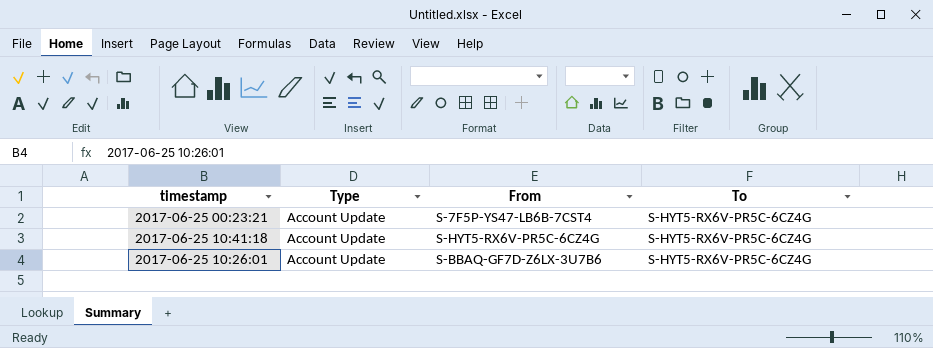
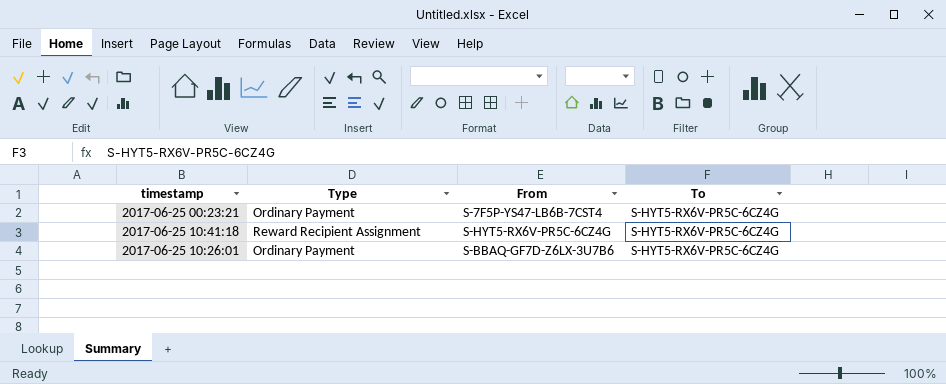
2017-06-25 00:23:21 | Type: Account Update -> Ordinary Payment
2017-06-25 10:41:18 | Type: Account Update -> Reward Recipient Assignment
2017-06-25 10:26:01 | Type: Account Update -> Ordinary Payment

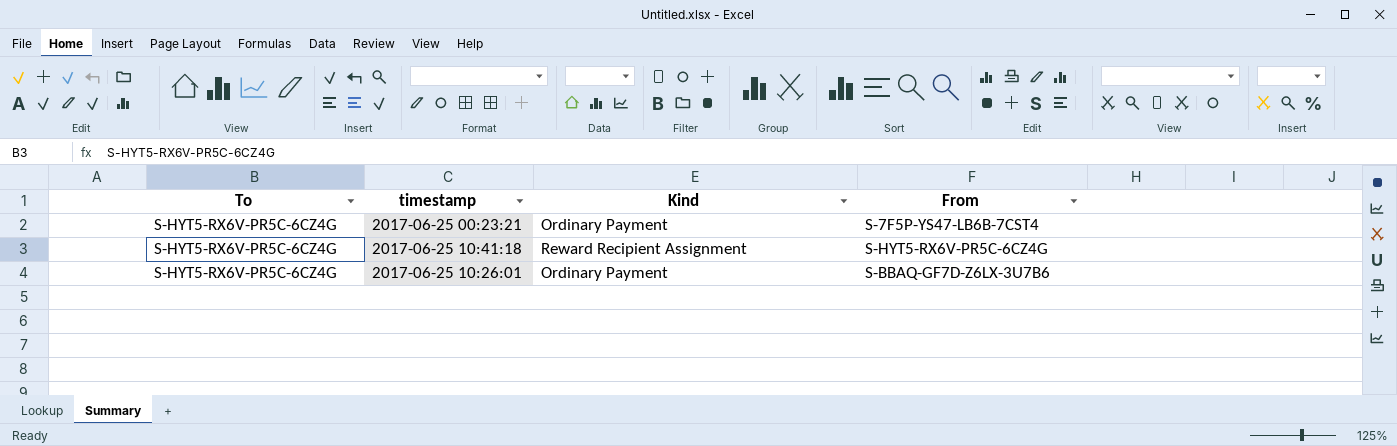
column To | position: 4 -> 1
column name: Type -> Kind

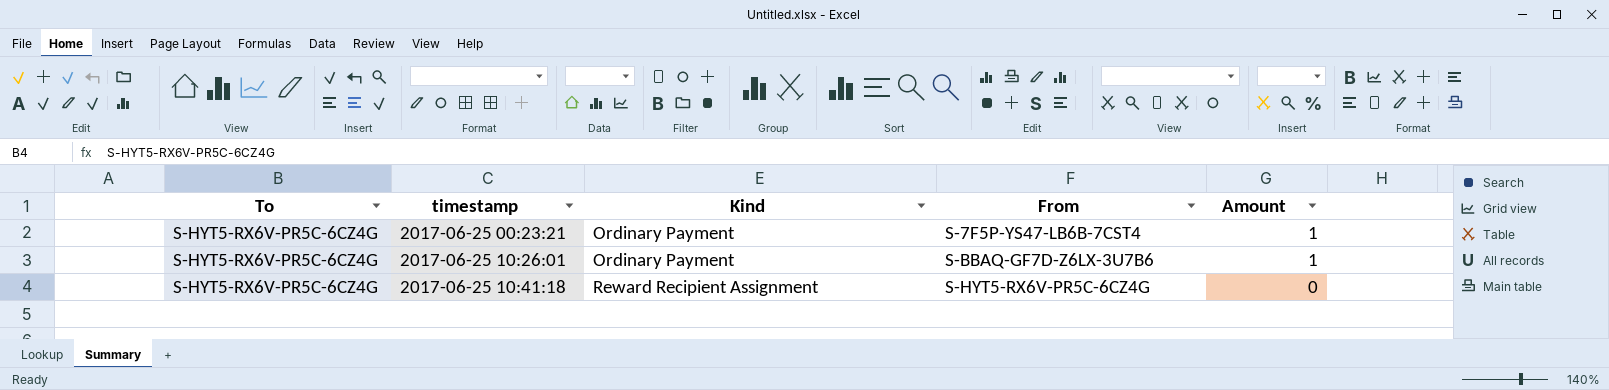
row order: none -> timestamp ascending
column Amount | position: none -> 5

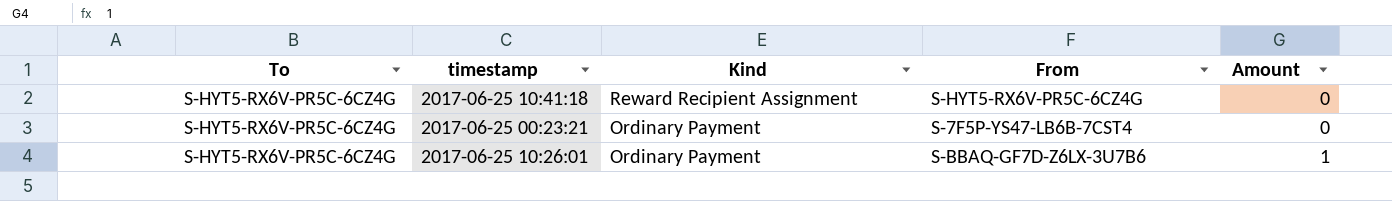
row order: timestamp ascending -> Kind descending
2017-06-25 00:23:21 | Amount: 1 -> 0

